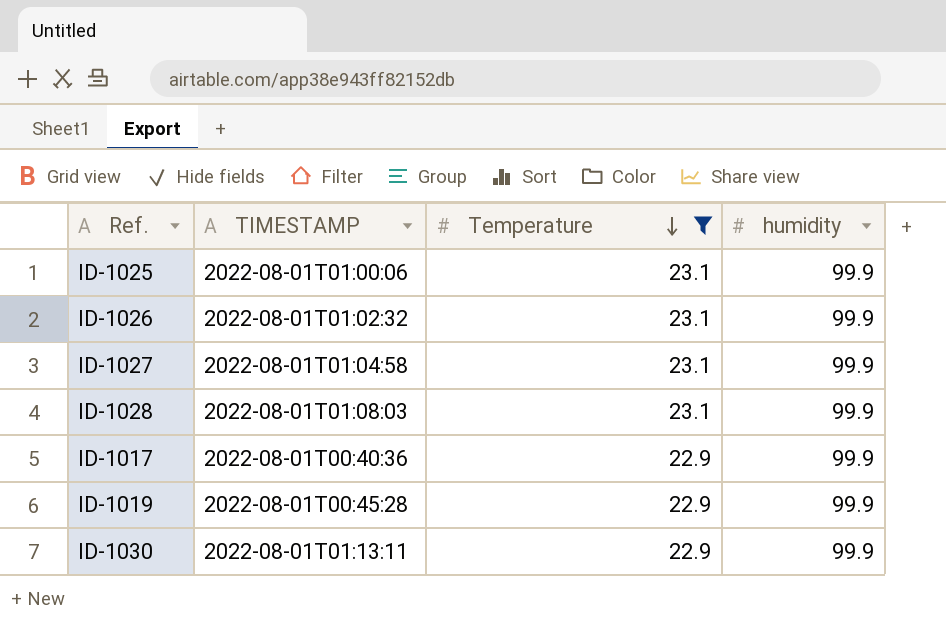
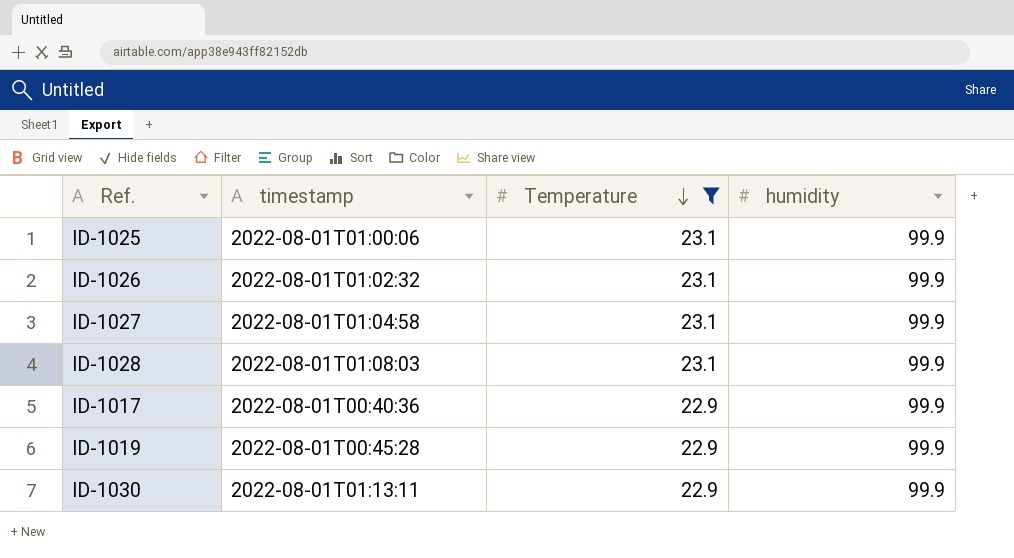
column name: TIMESTAMP -> timestamp

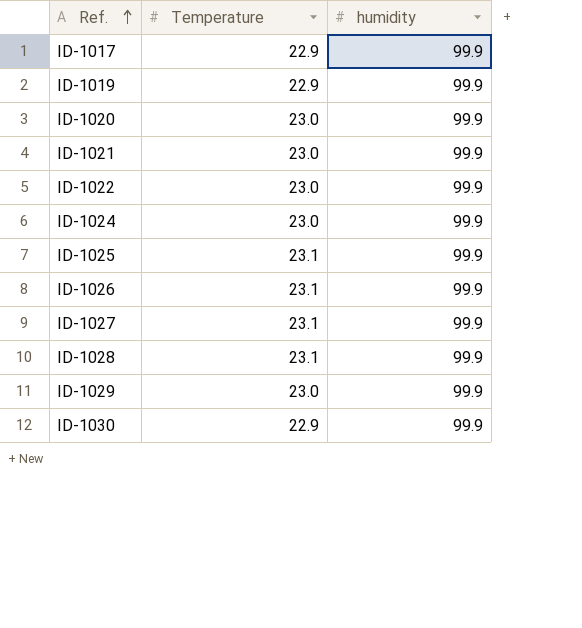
filter: Temperature != 23.0 -> none
row order: Temperature descending -> Ref. ascending
column timestamp | position: 2 -> none

